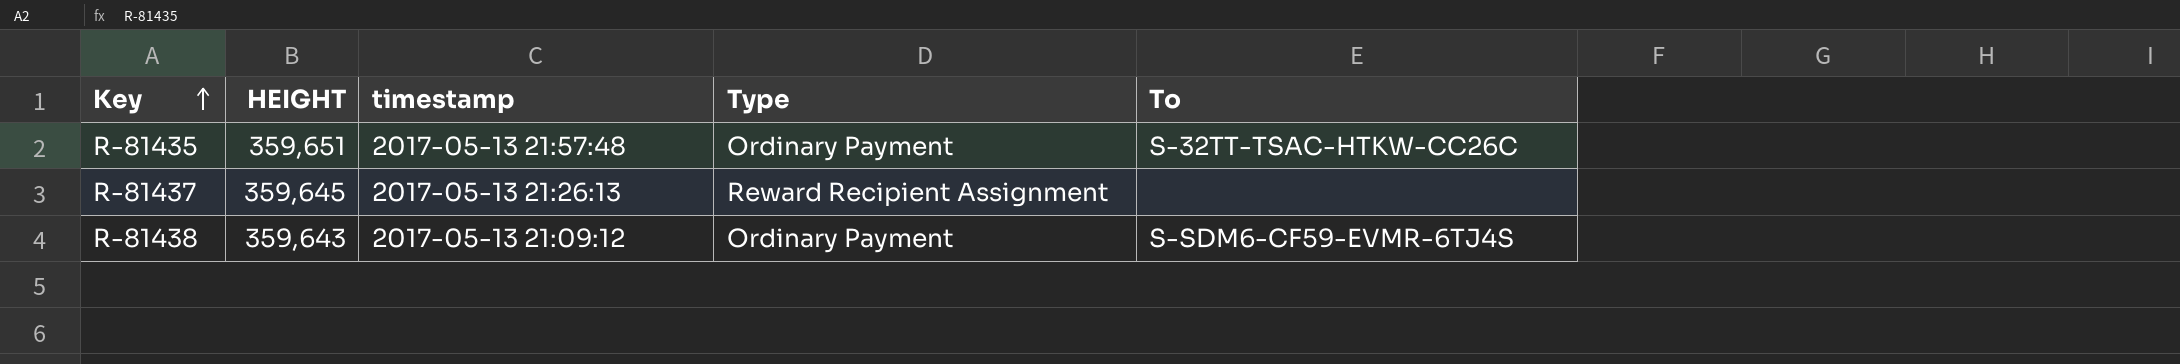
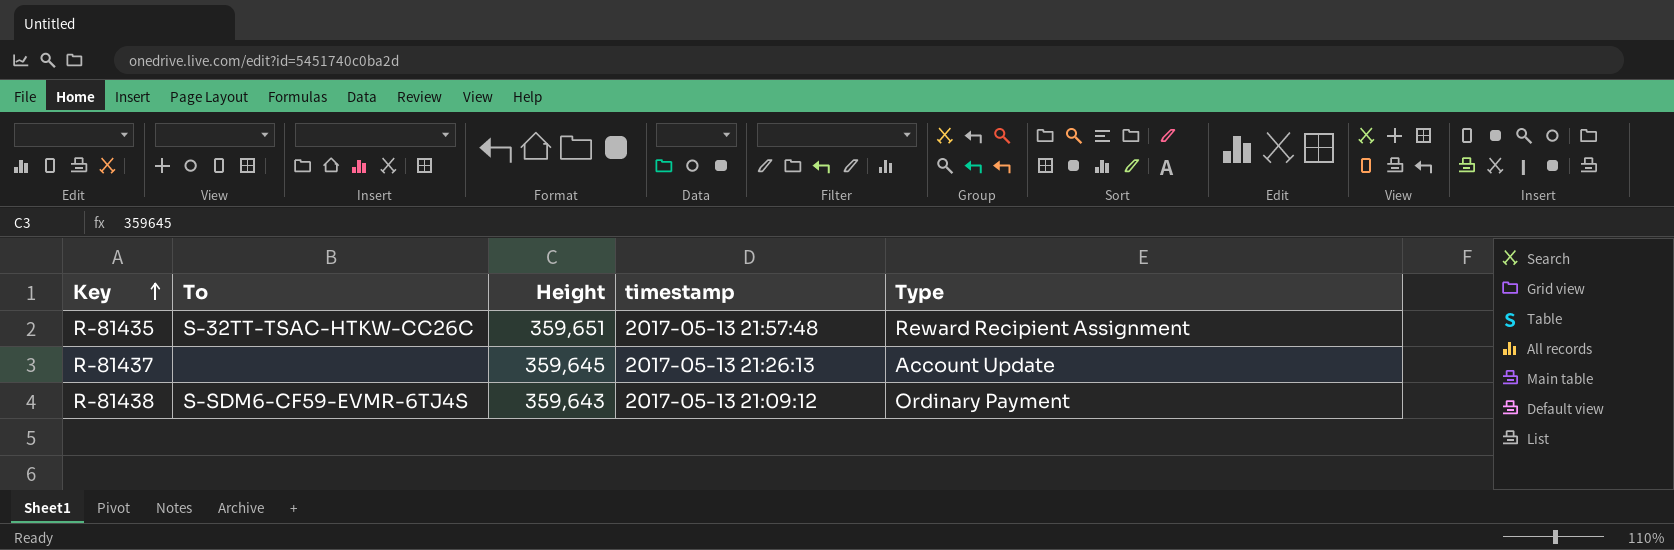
column To | position: 5 -> 2
column name: HEIGHT -> Height
R-81435 | Type: Ordinary Payment -> Reward Recipient Assignment
R-81437 | Type: Reward Recipient Assignment -> Account Update

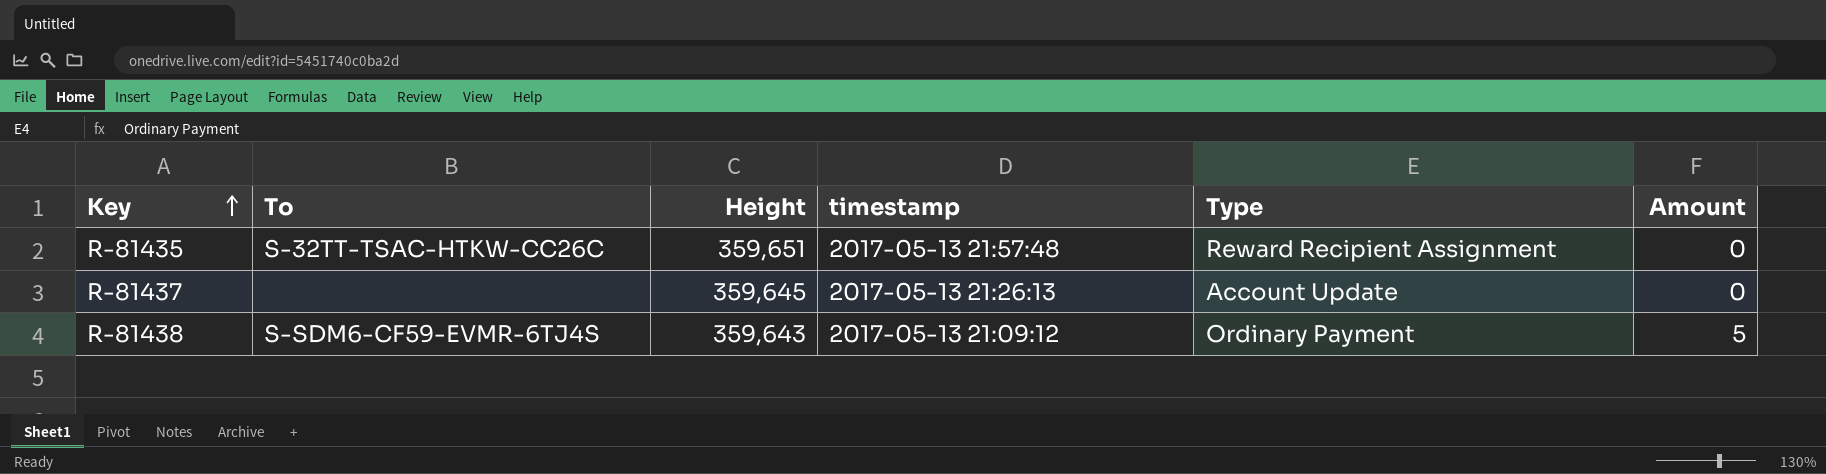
column Amount | position: none -> 6

